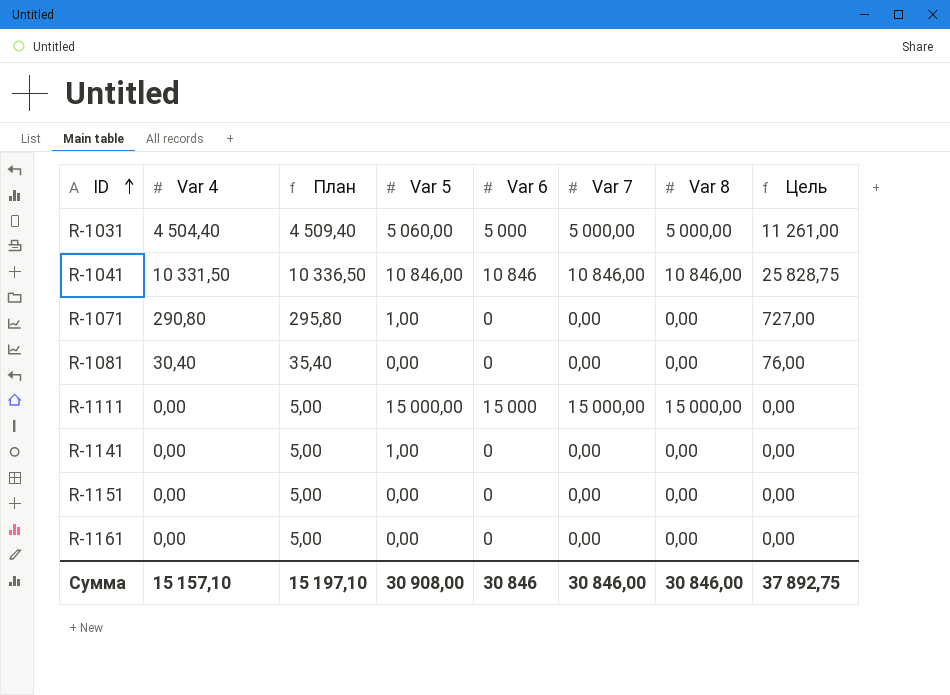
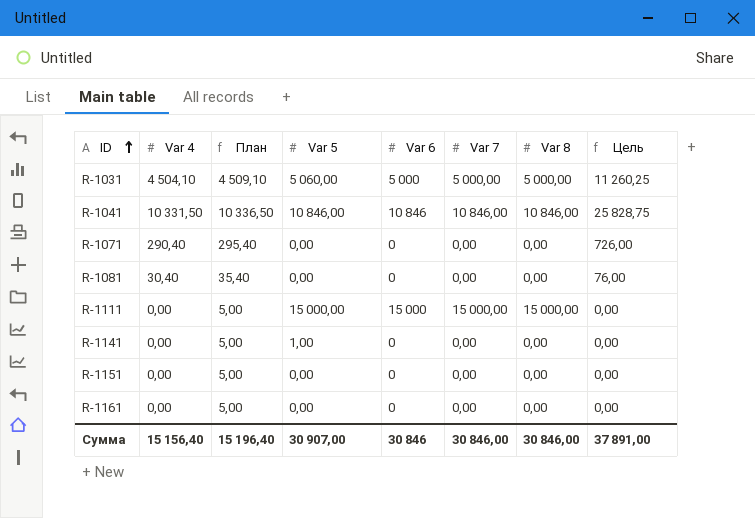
R-1031 | Var 4: 4 504,40 -> 4 504,10
R-1031 | План: 4 509,40 -> 4 509,10
R-1031 | Цель: 11 261,00 -> 11 260,25
R-1071 | Var 4: 290,80 -> 290,40
R-1071 | План: 295,80 -> 295,40
R-1071 | Var 5: 1,00 -> 0,00
R-1071 | Цель: 727,00 -> 726,00
Сумма | Var 4: 15 157,10 -> 15 156,40
Сумма | План: 15 197,10 -> 15 196,40
Сумма | Var 5: 30 908,00 -> 30 907,00
Сумма | Цель: 37 892,75 -> 37 891,00

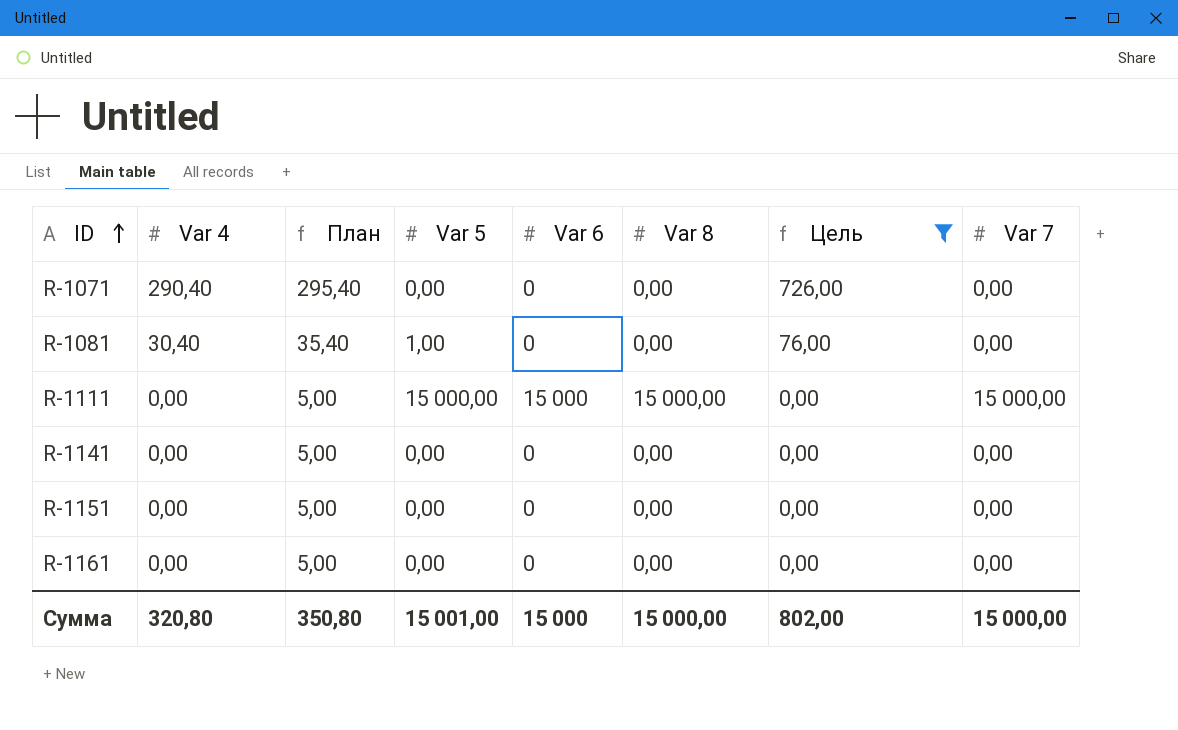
filter: none -> Цель <= 726,00
column Var 7 | position: 6 -> 8
R-1081 | Var 5: 0,00 -> 1,00
R-1141 | Var 5: 1,00 -> 0,00
Сумма | Var 4: 15 156,40 -> 320,80
Сумма | План: 15 196,40 -> 350,80
Сумма | Var 5: 30 907,00 -> 15 001,00
Сумма | Var 6: 30 846 -> 15 000
Сумма | Var 8: 30 846,00 -> 15 000,00
Сумма | Цель: 37 891,00 -> 802,00
Сумма | Var 7: 30 846,00 -> 15 000,00

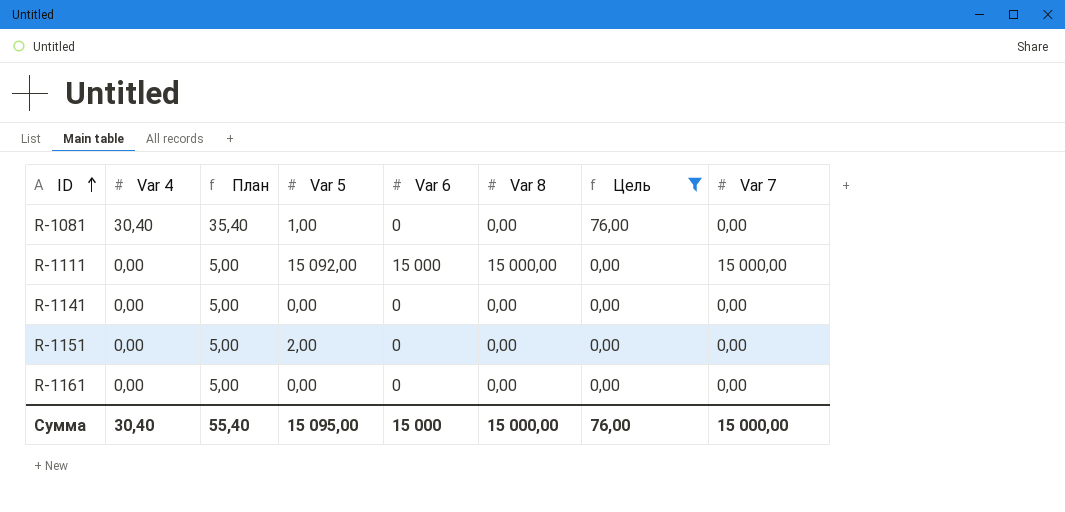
row R-1071: 290,40 | 295,40 | 0,00 | 0 | 0,00 | 726,00 | 0,00 -> none
R-1111 | Var 5: 15 000,00 -> 15 092,00
R-1151 | Var 5: 0,00 -> 2,00
Сумма | Var 4: 320,80 -> 30,40
Сумма | План: 350,80 -> 55,40
Сумма | Var 5: 15 001,00 -> 15 095,00
Сумма | Цель: 802,00 -> 76,00

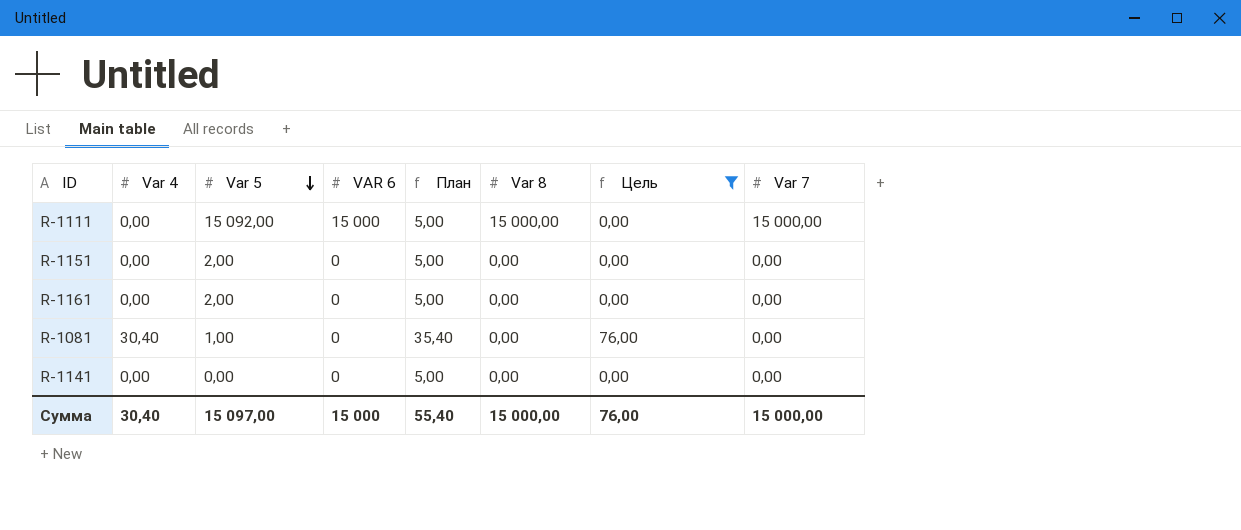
row order: ID ascending -> Var 5 descending
column name: Var 6 -> VAR 6
column План | position: 3 -> 5
R-1161 | Var 5: 0,00 -> 2,00
Сумма | Var 5: 15 095,00 -> 15 097,00

